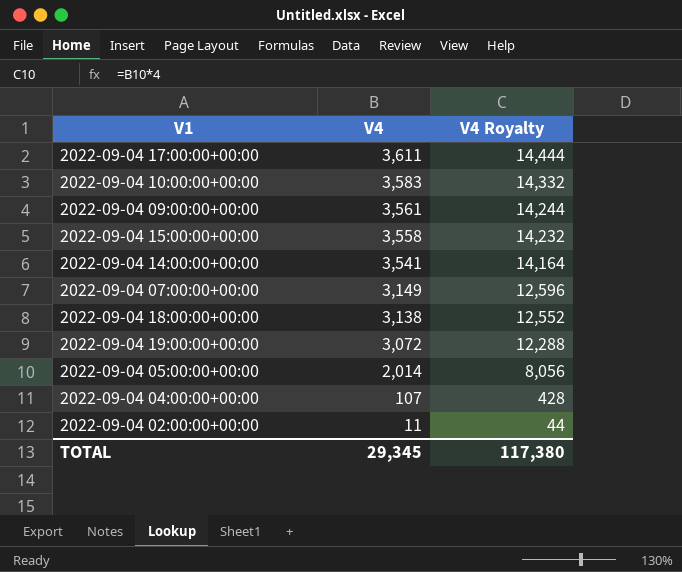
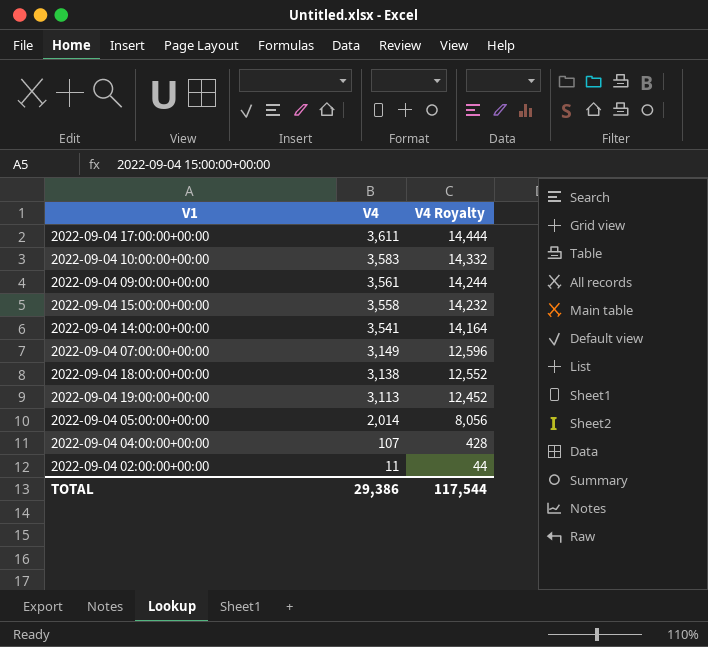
2022-09-04 19:00:00+00:00 | V4: 3,072 -> 3,113
2022-09-04 19:00:00+00:00 | V4 Royalty: 12,288 -> 12,452
TOTAL | V4: 29,345 -> 29,386
TOTAL | V4 Royalty: 117,380 -> 117,544

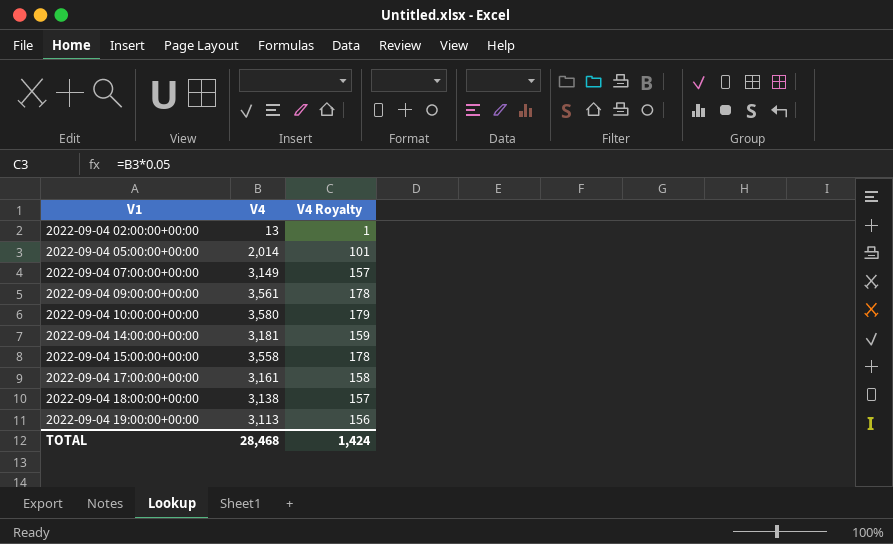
row order: V4 descending -> V1 ascending
column V4 Royalty | formula: [V4] * 4 -> [V4] * 0.05
row 2022-09-04 04:00:00+00:00: 107 | 428 -> none
2022-09-04 02:00:00+00:00 | V4: 11 -> 13
2022-09-04 10:00:00+00:00 | V4: 3,583 -> 3,580
2022-09-04 14:00:00+00:00 | V4: 3,541 -> 3,181
2022-09-04 17:00:00+00:00 | V4: 3,611 -> 3,161
TOTAL | V4: 29,386 -> 28,468
TOTAL | V4 Royalty: 117,544 -> 1,424

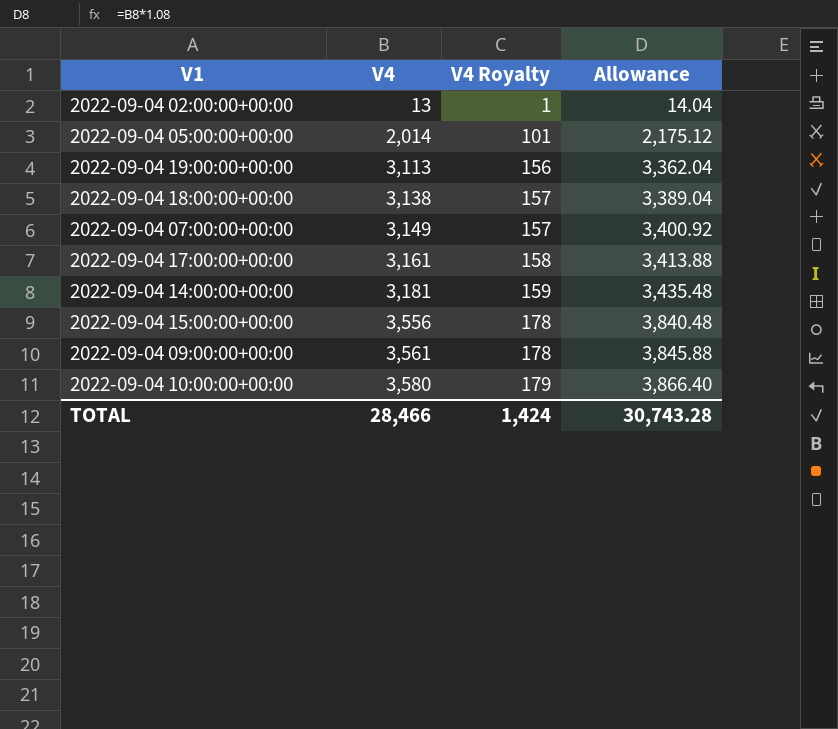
row order: V1 ascending -> V4 ascending
column Allowance | formula: none -> [V4] * 1.08
2022-09-04 15:00:00+00:00 | V4: 3,558 -> 3,556
TOTAL | V4: 28,468 -> 28,466

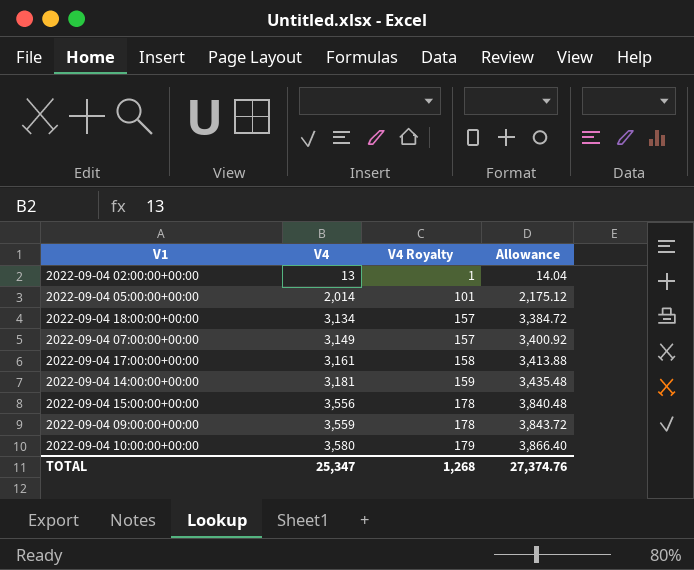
row 2022-09-04 19:00:00+00:00: 3,113 | 156 | 3,362.04 -> none
2022-09-04 18:00:00+00:00 | V4: 3,138 -> 3,134
2022-09-04 18:00:00+00:00 | Allowance: 3,389.04 -> 3,384.72
2022-09-04 09:00:00+00:00 | V4: 3,561 -> 3,559
2022-09-04 09:00:00+00:00 | Allowance: 3,845.88 -> 3,843.72
TOTAL | V4: 28,466 -> 25,347
TOTAL | V4 Royalty: 1,424 -> 1,268
TOTAL | Allowance: 30,743.28 -> 27,374.76

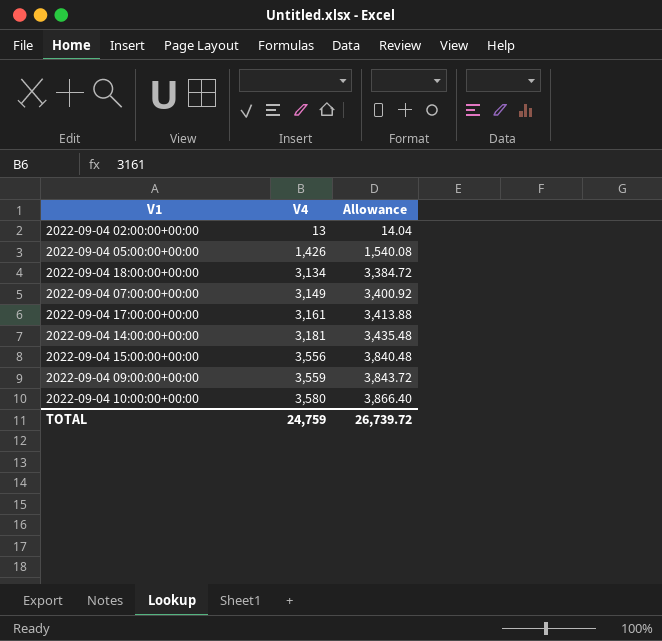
column V4 Royalty | formula: [V4] * 0.05 -> none
2022-09-04 05:00:00+00:00 | V4: 2,014 -> 1,426
2022-09-04 05:00:00+00:00 | Allowance: 2,175.12 -> 1,540.08
TOTAL | V4: 25,347 -> 24,759
TOTAL | Allowance: 27,374.76 -> 26,739.72

